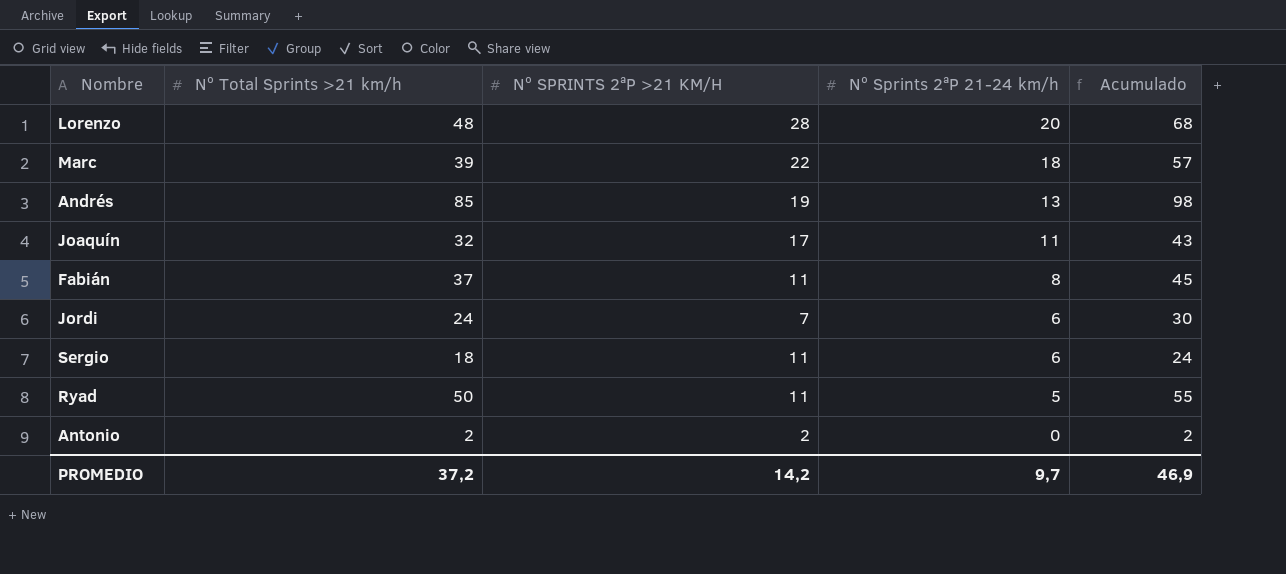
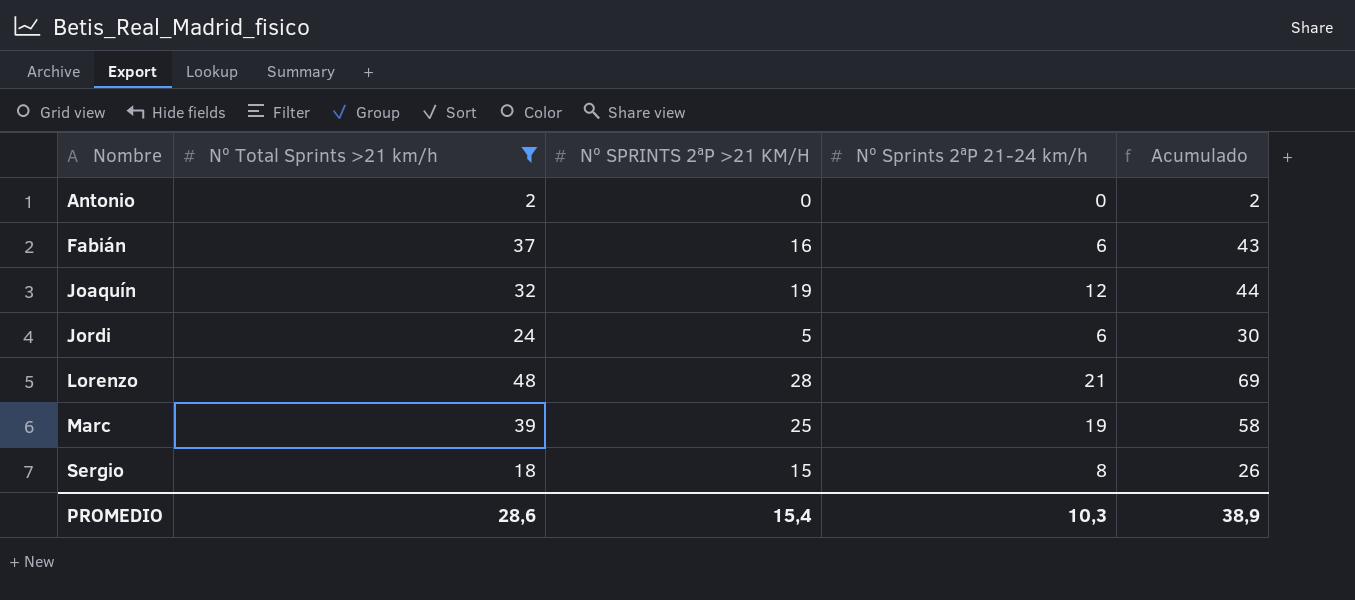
filter: none -> Nº Total Sprints >21 km/h <= 48
row order: Nº Sprints 2ªP 21-24 km/h descending -> Nombre ascending
Antonio | Nº SPRINTS 2ªP >21 KM/H: 2 -> 0
Fabián | Nº SPRINTS 2ªP >21 KM/H: 11 -> 16
Fabián | Nº Sprints 2ªP 21-24 km/h: 8 -> 6
Fabián | Acumulado: 45 -> 43
Joaquín | Nº SPRINTS 2ªP >21 KM/H: 17 -> 19
Joaquín | Nº Sprints 2ªP 21-24 km/h: 11 -> 12
Joaquín | Acumulado: 43 -> 44
Jordi | Nº SPRINTS 2ªP >21 KM/H: 7 -> 5
Lorenzo | Nº Sprints 2ªP 21-24 km/h: 20 -> 21
Lorenzo | Acumulado: 68 -> 69
Marc | Nº SPRINTS 2ªP >21 KM/H: 22 -> 25
Marc | Nº Sprints 2ªP 21-24 km/h: 18 -> 19
Marc | Acumulado: 57 -> 58
Sergio | Nº SPRINTS 2ªP >21 KM/H: 11 -> 15
Sergio | Nº Sprints 2ªP 21-24 km/h: 6 -> 8
Sergio | Acumulado: 24 -> 26
PROMEDIO | Nº Total Sprints >21 km/h: 37,2 -> 28,6
PROMEDIO | Nº SPRINTS 2ªP >21 KM/H: 14,2 -> 15,4
PROMEDIO | Nº Sprints 2ªP 21-24 km/h: 9,7 -> 10,3
PROMEDIO | Acumulado: 46,9 -> 38,9

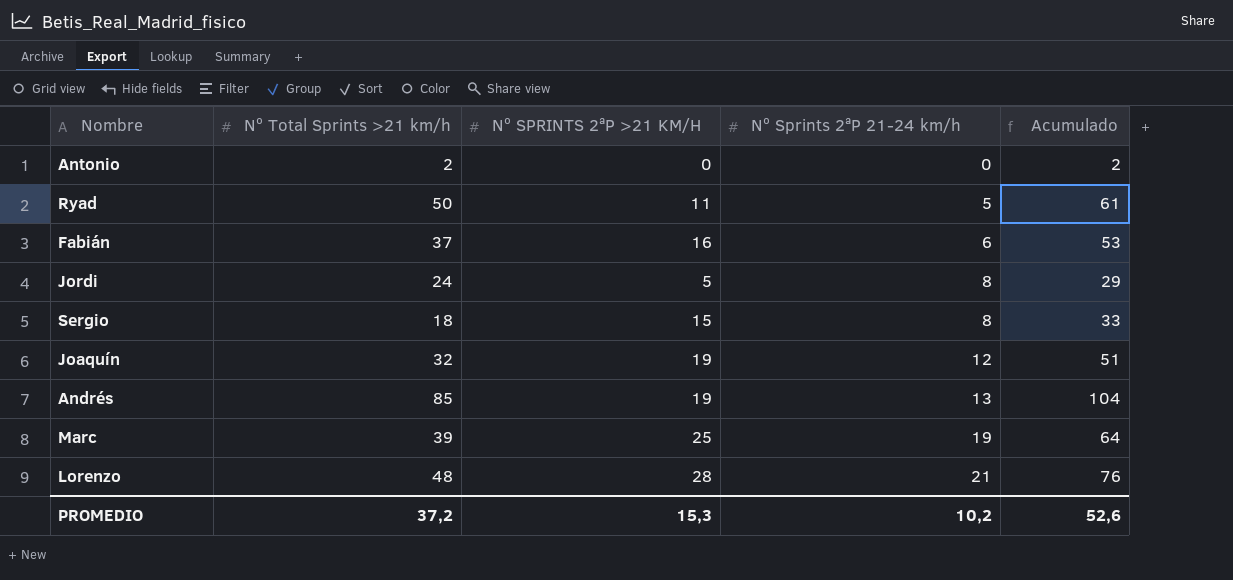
filter: Nº Total Sprints >21 km/h <= 48 -> none
row order: Nombre ascending -> Nº Sprints 2ªP 21-24 km/h ascending
column Acumulado | formula: [Nº Total Sprints >21 km/h] + [Nº Sprints 2ªP 21-24 km/h] -> [Nº Total Sprints >21 km/h] + [Nº SPRINTS 2ªP >21 KM/H]
Jordi | Nº Sprints 2ªP 21-24 km/h: 6 -> 8
PROMEDIO | Nº Total Sprints >21 km/h: 28,6 -> 37,2
PROMEDIO | Nº SPRINTS 2ªP >21 KM/H: 15,4 -> 15,3
PROMEDIO | Nº Sprints 2ªP 21-24 km/h: 10,3 -> 10,2
PROMEDIO | Acumulado: 38,9 -> 52,6

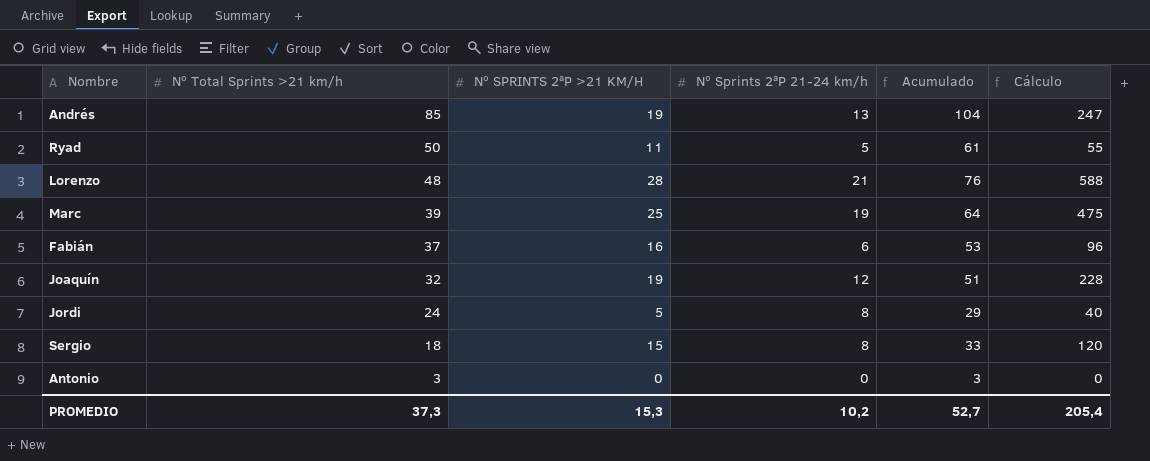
row order: Nº Sprints 2ªP 21-24 km/h ascending -> Nº Total Sprints >21 km/h descending
column Cálculo | formula: none -> [Nº SPRINTS 2ªP >21 KM/H] * [Nº Sprints 2ªP 21-24 km/h]
Antonio | Nº Total Sprints >21 km/h: 2 -> 3
Antonio | Acumulado: 2 -> 3
PROMEDIO | Nº Total Sprints >21 km/h: 37,2 -> 37,3
PROMEDIO | Acumulado: 52,6 -> 52,7

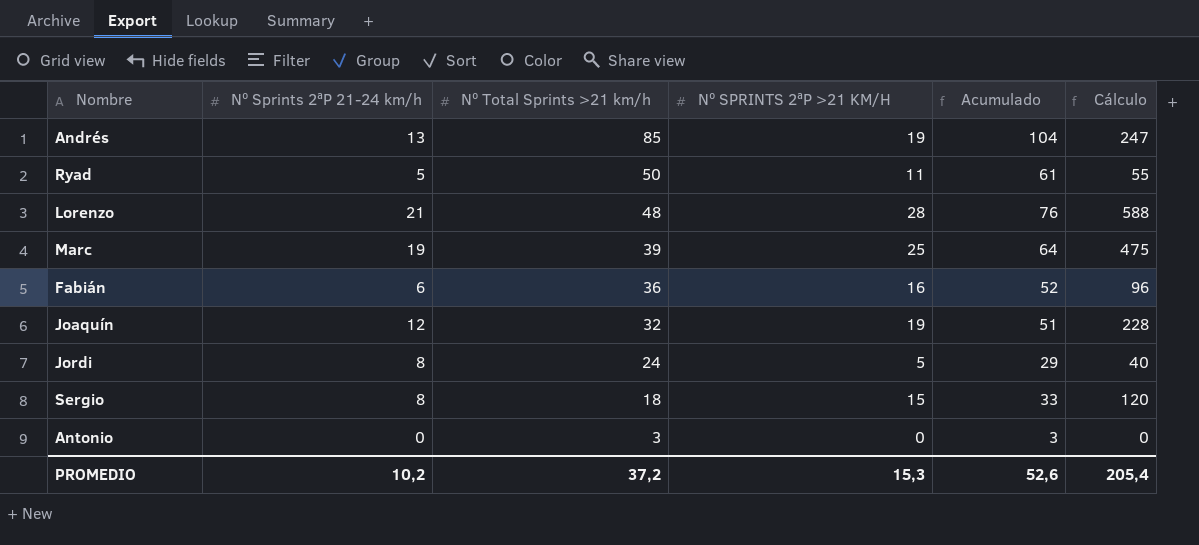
column Nº Sprints 2ªP 21-24 km/h | position: 4 -> 2
Fabián | Nº Total Sprints >21 km/h: 37 -> 36
Fabián | Acumulado: 53 -> 52
PROMEDIO | Nº Total Sprints >21 km/h: 37,3 -> 37,2
PROMEDIO | Acumulado: 52,7 -> 52,6

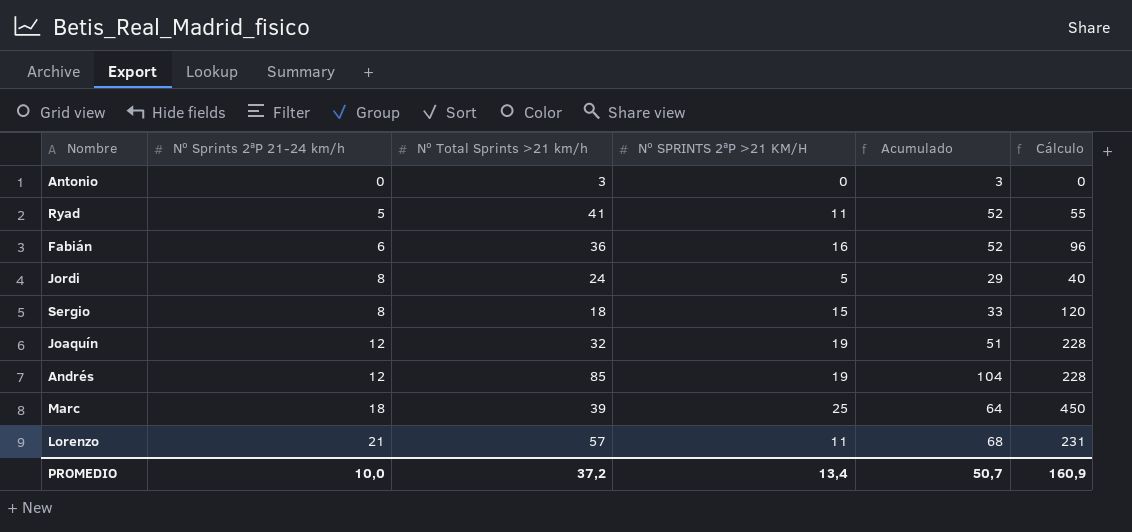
row order: Nº Total Sprints >21 km/h descending -> Nº Sprints 2ªP 21-24 km/h ascending
Ryad | Nº Total Sprints >21 km/h: 50 -> 41
Ryad | Acumulado: 61 -> 52
Andrés | Nº Sprints 2ªP 21-24 km/h: 13 -> 12
Andrés | Cálculo: 247 -> 228
Marc | Nº Sprints 2ªP 21-24 km/h: 19 -> 18
Marc | Cálculo: 475 -> 450
Lorenzo | Nº Total Sprints >21 km/h: 48 -> 57
Lorenzo | Nº SPRINTS 2ªP >21 KM/H: 28 -> 11
Lorenzo | Acumulado: 76 -> 68
Lorenzo | Cálculo: 588 -> 231
PROMEDIO | Nº Sprints 2ªP 21-24 km/h: 10,2 -> 10,0
PROMEDIO | Nº SPRINTS 2ªP >21 KM/H: 15,3 -> 13,4
PROMEDIO | Acumulado: 52,6 -> 50,7
PROMEDIO | Cálculo: 205,4 -> 160,9

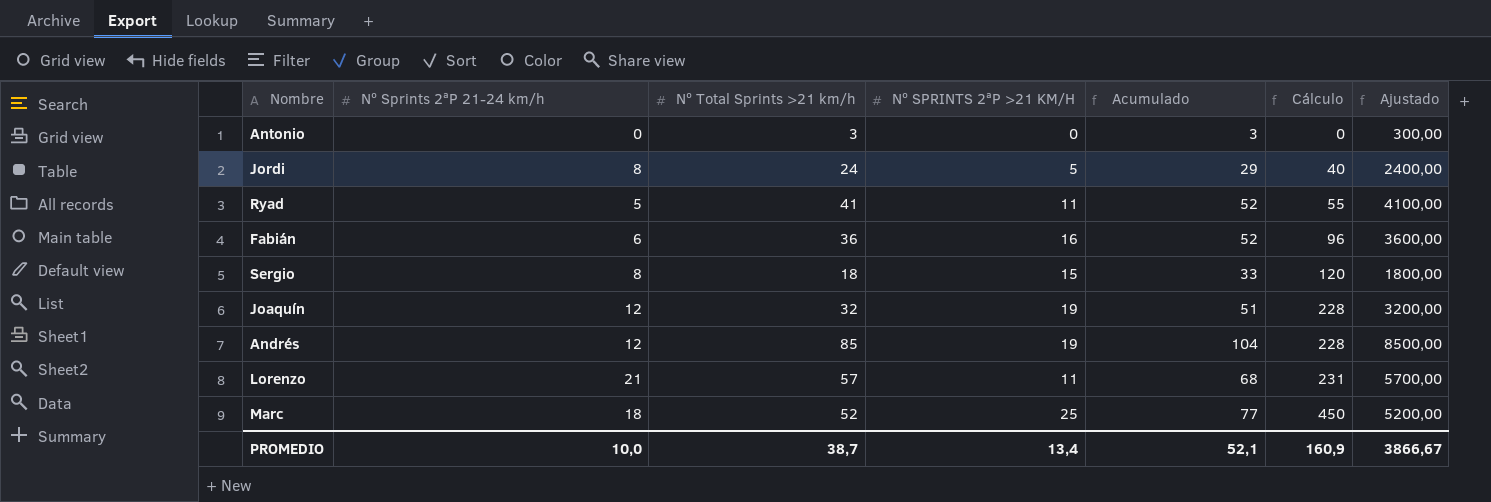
row order: Nº Sprints 2ªP 21-24 km/h ascending -> Cálculo ascending
column Ajustado | formula: none -> [Nº Total Sprints >21 km/h] * 100
Marc | Nº Total Sprints >21 km/h: 39 -> 52
Marc | Acumulado: 64 -> 77
PROMEDIO | Nº Total Sprints >21 km/h: 37,2 -> 38,7
PROMEDIO | Acumulado: 50,7 -> 52,1

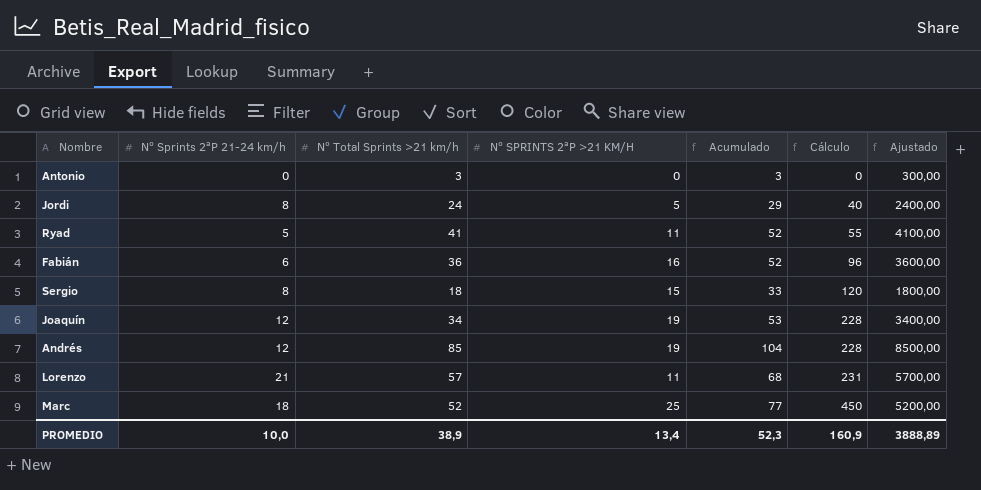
Joaquín | Nº Total Sprints >21 km/h: 32 -> 34
Joaquín | Acumulado: 51 -> 53
Joaquín | Ajustado: 3200,00 -> 3400,00
PROMEDIO | Nº Total Sprints >21 km/h: 38,7 -> 38,9
PROMEDIO | Acumulado: 52,1 -> 52,3
PROMEDIO | Ajustado: 3866,67 -> 3888,89

